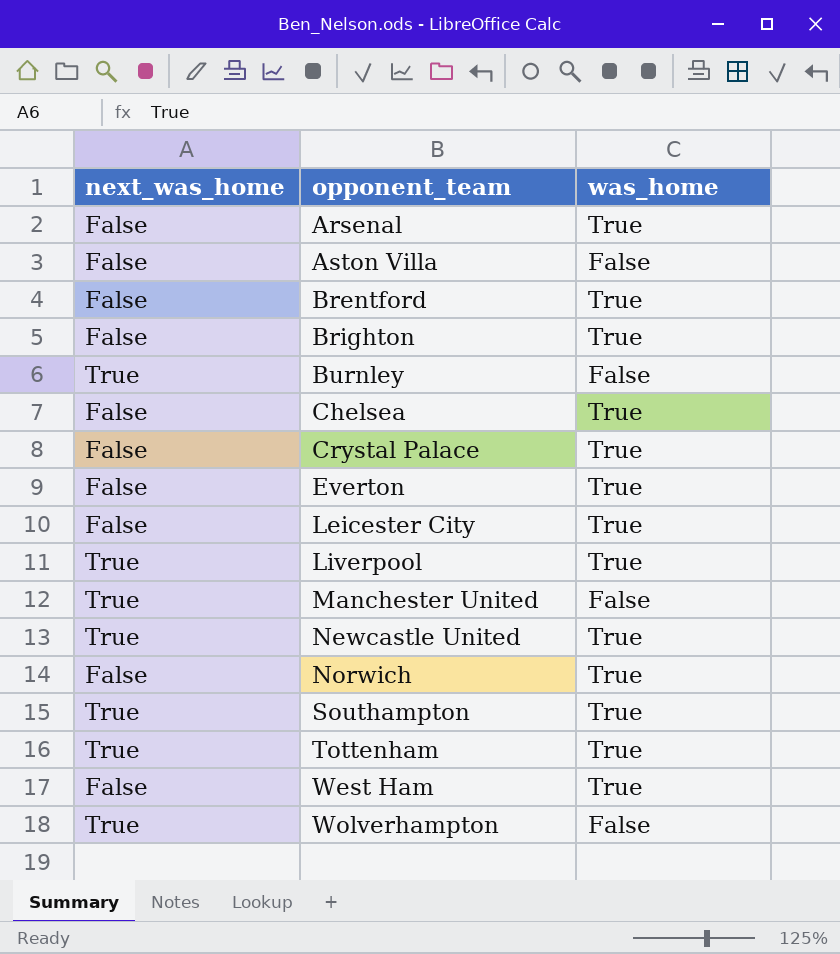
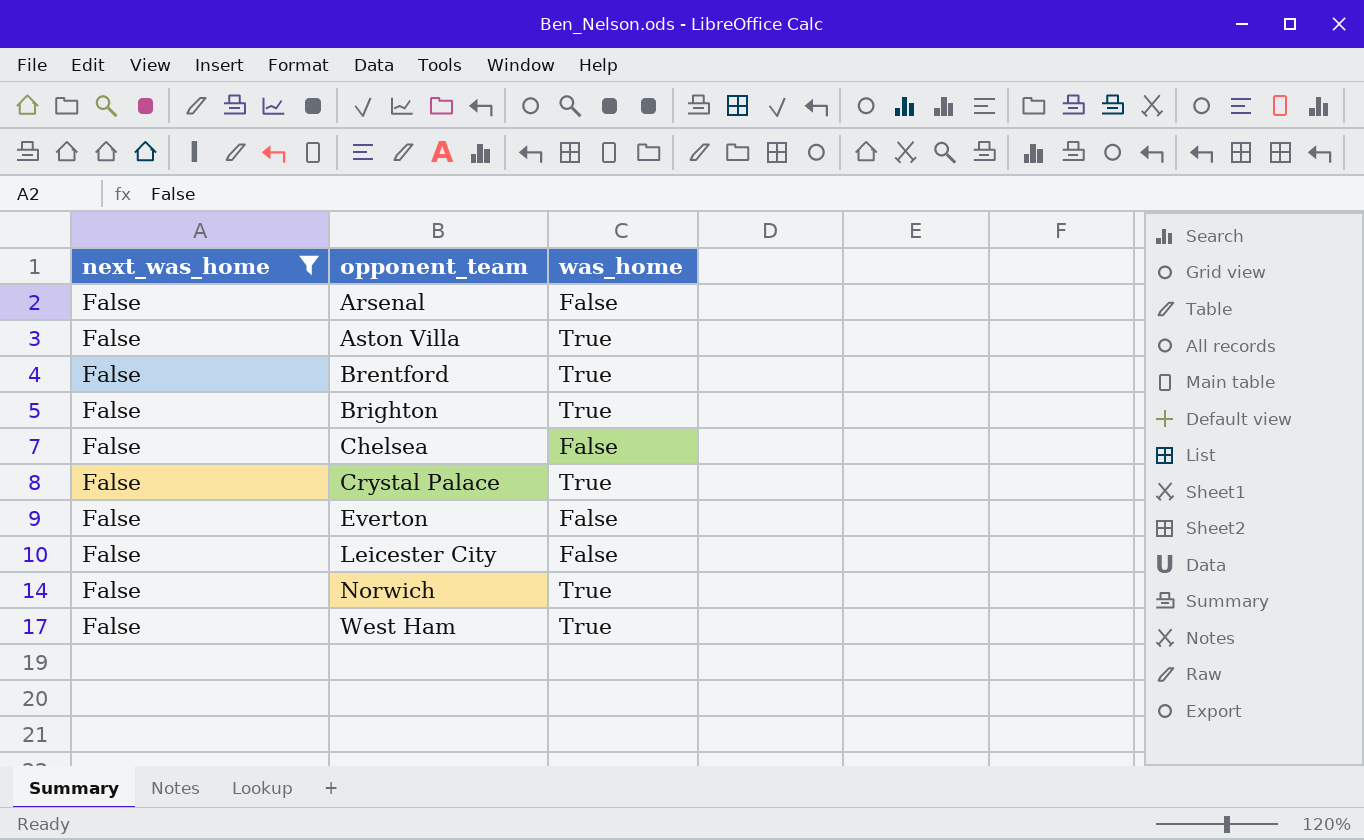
filter: none -> next_was_home = False
Arsenal | was_home: True -> False
Aston Villa | was_home: False -> True
Chelsea | was_home: True -> False
Everton | was_home: True -> False
Leicester City | was_home: True -> False

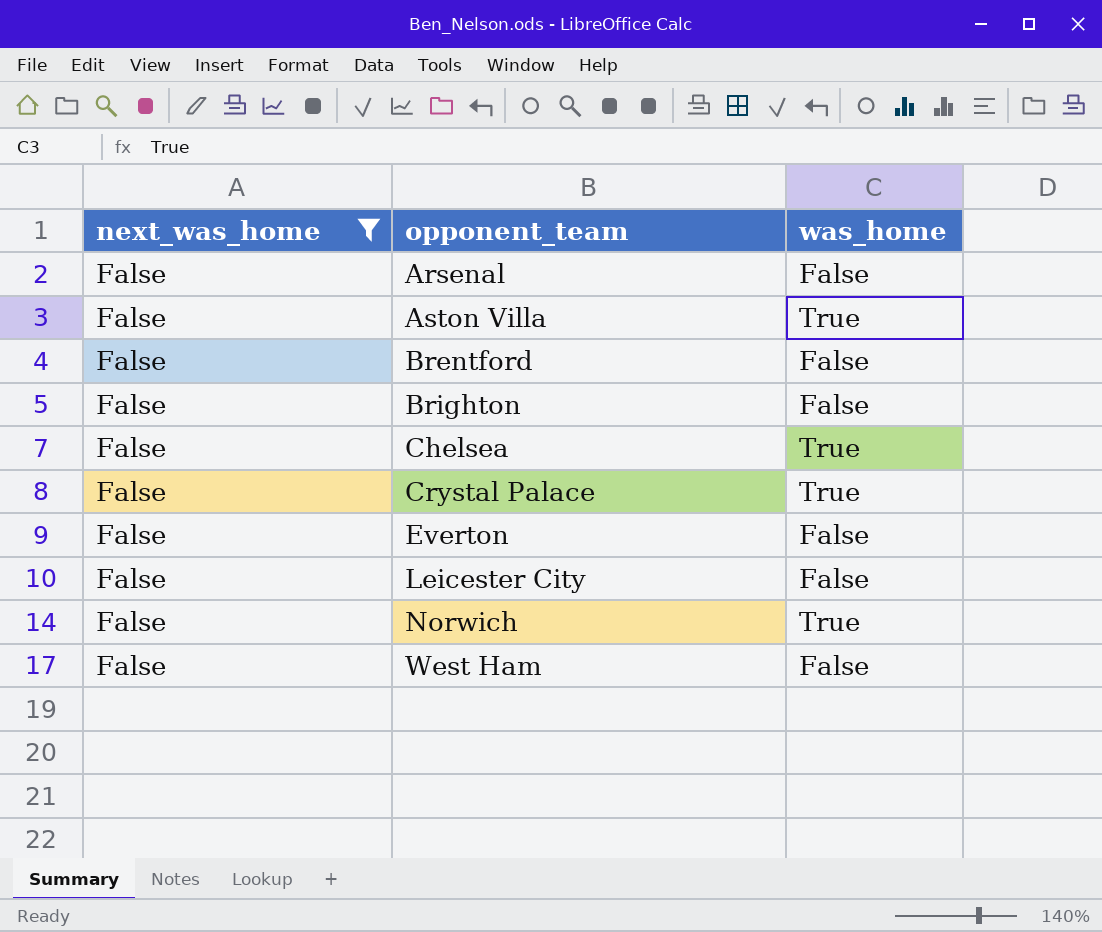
Brentford | was_home: True -> False
Brighton | was_home: True -> False
Chelsea | was_home: False -> True
West Ham | was_home: True -> False

